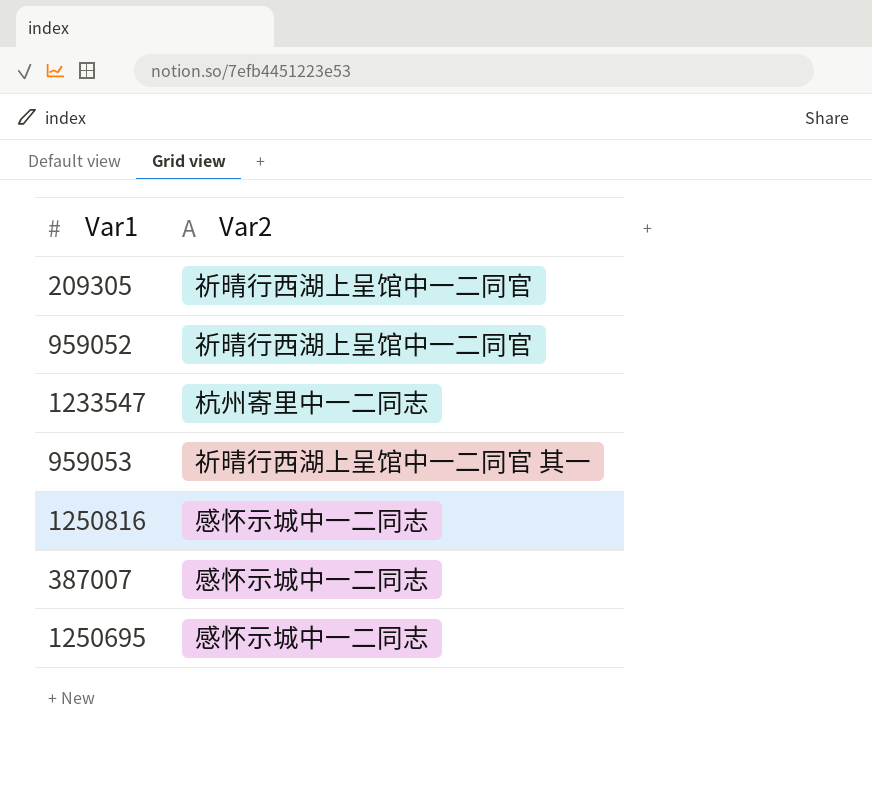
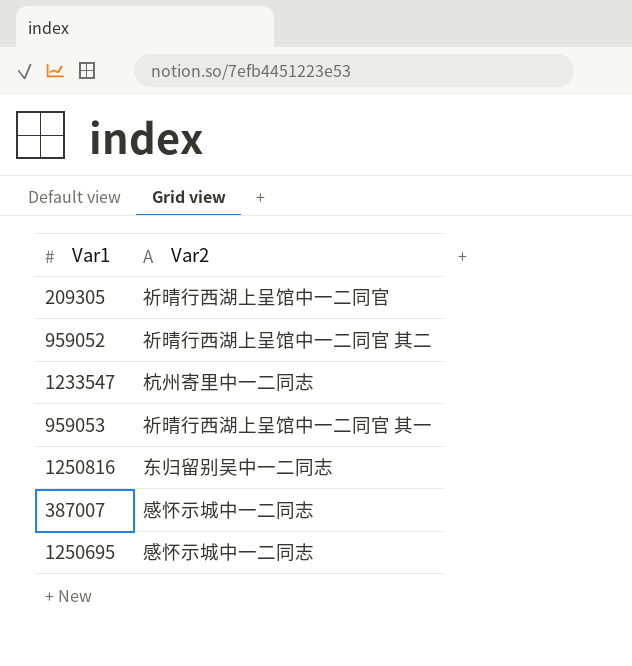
959052 | Var2: 祈晴行西湖上呈馆中一二同官 -> 祈晴行西湖上呈馆中一二同官 其二
1250816 | Var2: 感怀示城中一二同志 -> 东归留别吴中一二同志

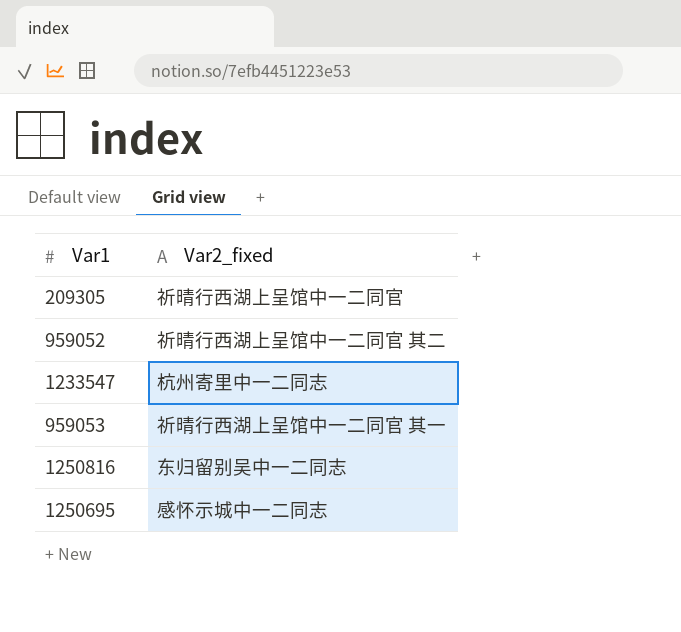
column name: Var2 -> Var2_fixed
row 387007: 感怀示城中一二同志 -> none

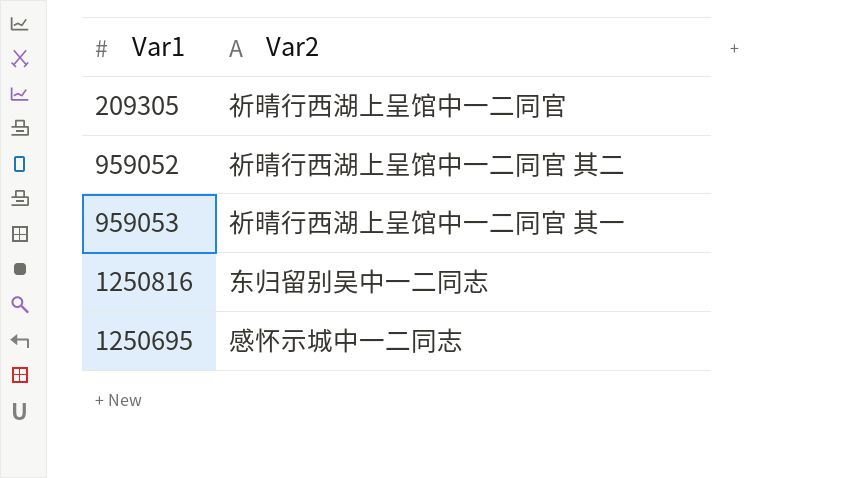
column name: Var2_fixed -> Var2
row 1233547: 杭州寄里中一二同志 -> none

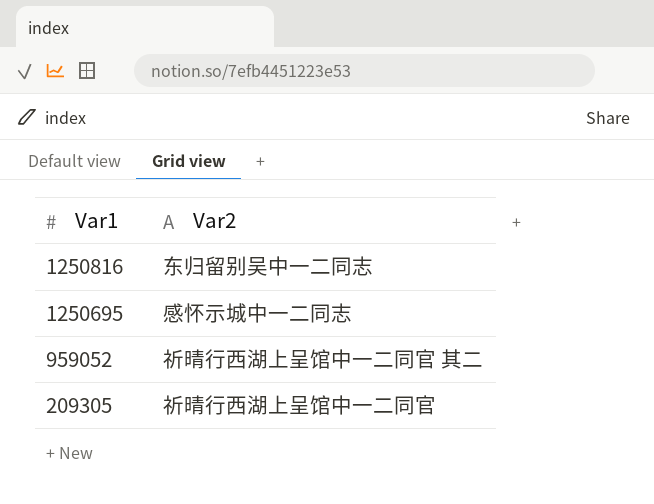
row order: none -> Var1 descending
row 959053: 祈晴行西湖上呈馆中一二同官 其一 -> none

